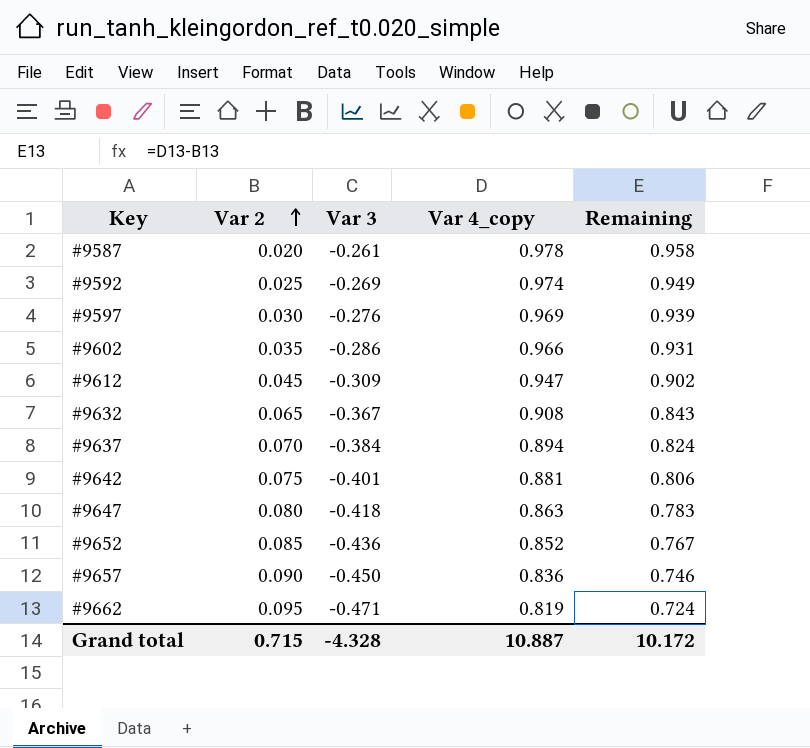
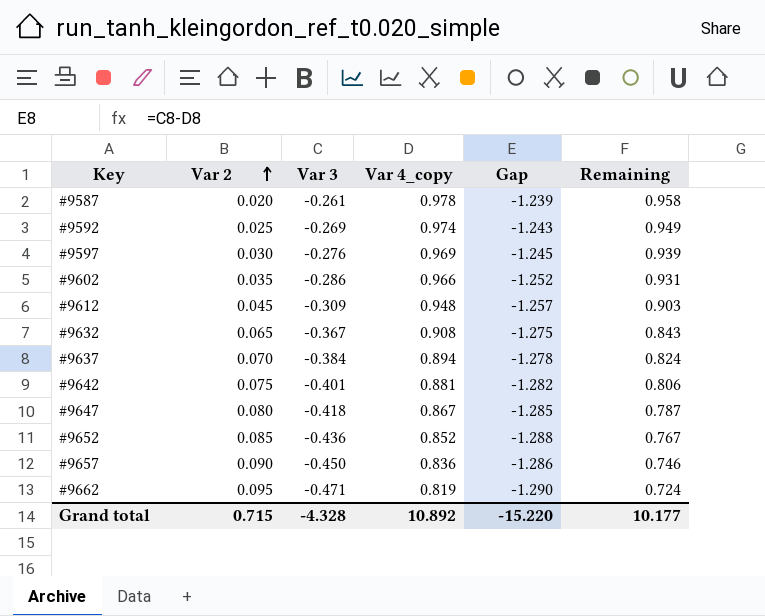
column Gap | formula: none -> [Var 3] - [Var 4_copy]
#9612 | Var 4_copy: 0.947 -> 0.948
#9612 | Remaining: 0.902 -> 0.903
#9647 | Var 4_copy: 0.863 -> 0.867
#9647 | Remaining: 0.783 -> 0.787
Grand total | Var 4_copy: 10.887 -> 10.892
Grand total | Remaining: 10.172 -> 10.177

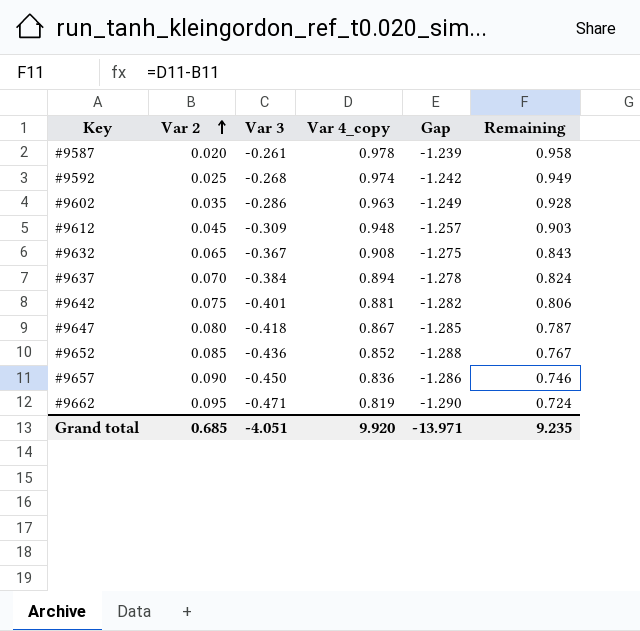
row #9597: 0.030 | -0.276 | 0.969 | -1.245 | 0.939 -> none
#9592 | Var 3: -0.269 -> -0.268
#9592 | Gap: -1.243 -> -1.242
#9602 | Var 4_copy: 0.966 -> 0.963
#9602 | Gap: -1.252 -> -1.249
#9602 | Remaining: 0.931 -> 0.928
Grand total | Var 2: 0.715 -> 0.685
Grand total | Var 3: -4.328 -> -4.051
Grand total | Var 4_copy: 10.892 -> 9.920
Grand total | Gap: -15.220 -> -13.971
Grand total | Remaining: 10.177 -> 9.235

